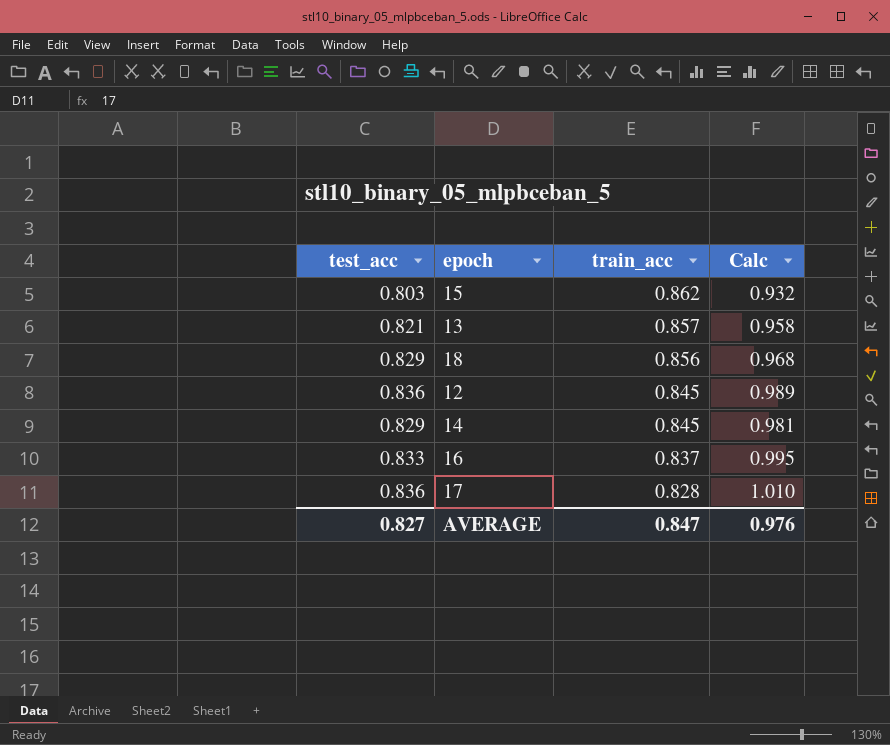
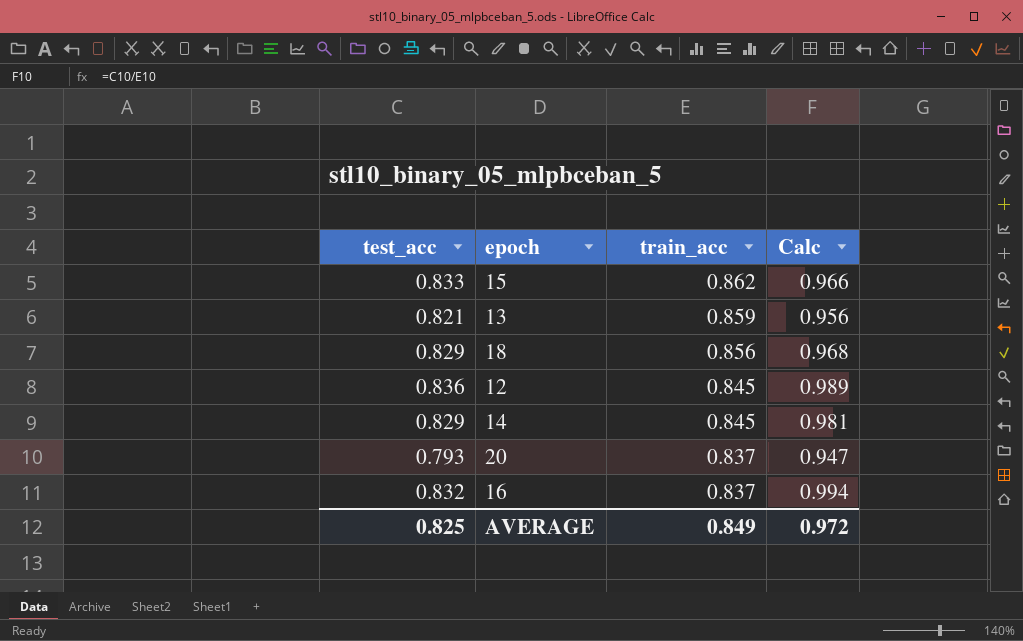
row 17: 0.836 | 0.828 | 1.010 -> none
15 | test_acc: 0.803 -> 0.833
15 | Calc: 0.932 -> 0.966
13 | train_acc: 0.857 -> 0.859
13 | Calc: 0.958 -> 0.956
row 20: none -> 0.793 | 0.837 | 0.947
16 | test_acc: 0.833 -> 0.832
16 | Calc: 0.995 -> 0.994
AVERAGE | test_acc: 0.827 -> 0.825
AVERAGE | train_acc: 0.847 -> 0.849
AVERAGE | Calc: 0.976 -> 0.972

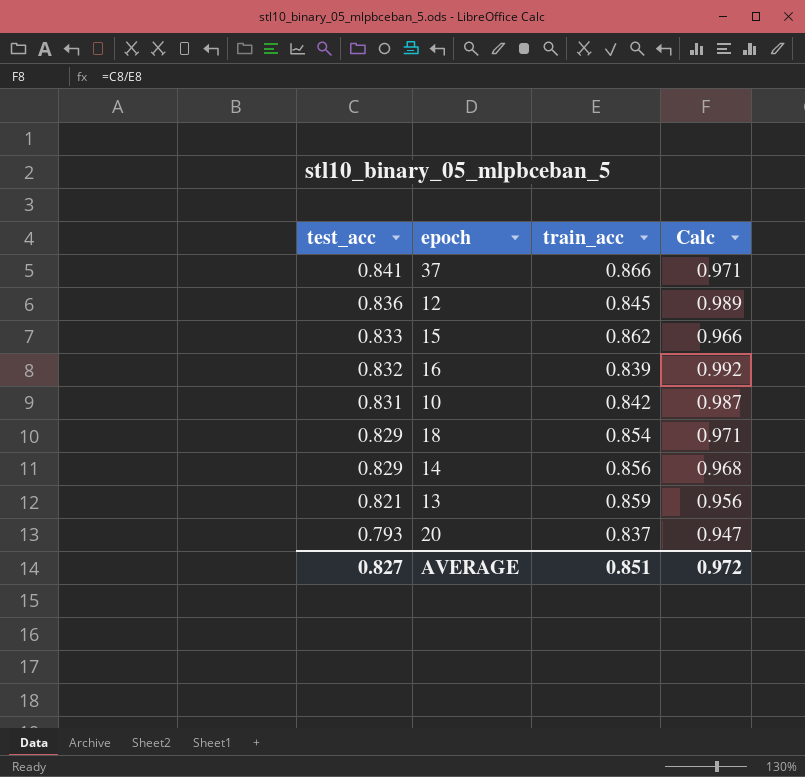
row order: train_acc descending -> test_acc descending
row 37: none -> 0.841 | 0.866 | 0.971
16 | train_acc: 0.837 -> 0.839
16 | Calc: 0.994 -> 0.992
row 10: none -> 0.831 | 0.842 | 0.987
18 | train_acc: 0.856 -> 0.854
18 | Calc: 0.968 -> 0.971
14 | train_acc: 0.845 -> 0.856
14 | Calc: 0.981 -> 0.968
AVERAGE | test_acc: 0.825 -> 0.827
AVERAGE | train_acc: 0.849 -> 0.851

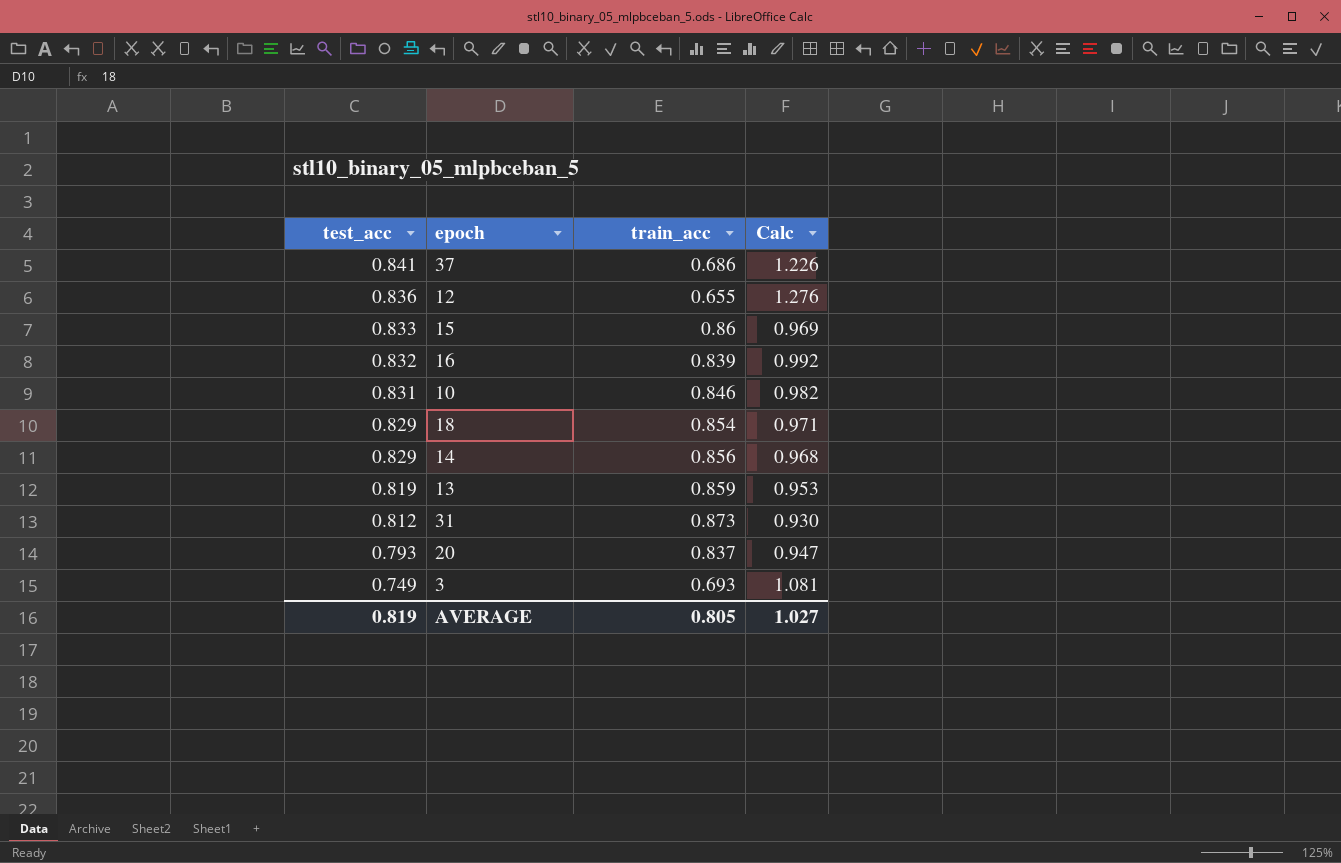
37 | train_acc: 0.866 -> 0.686
37 | Calc: 0.971 -> 1.226
12 | train_acc: 0.845 -> 0.655
12 | Calc: 0.989 -> 1.276
15 | train_acc: 0.862 -> 0.86
15 | Calc: 0.966 -> 0.969
10 | train_acc: 0.842 -> 0.846
10 | Calc: 0.987 -> 0.982
13 | test_acc: 0.821 -> 0.819
13 | Calc: 0.956 -> 0.953
row 31: none -> 0.812 | 0.873 | 0.930
row 3: none -> 0.749 | 0.693 | 1.081
AVERAGE | test_acc: 0.827 -> 0.819
AVERAGE | train_acc: 0.851 -> 0.805
AVERAGE | Calc: 0.972 -> 1.027

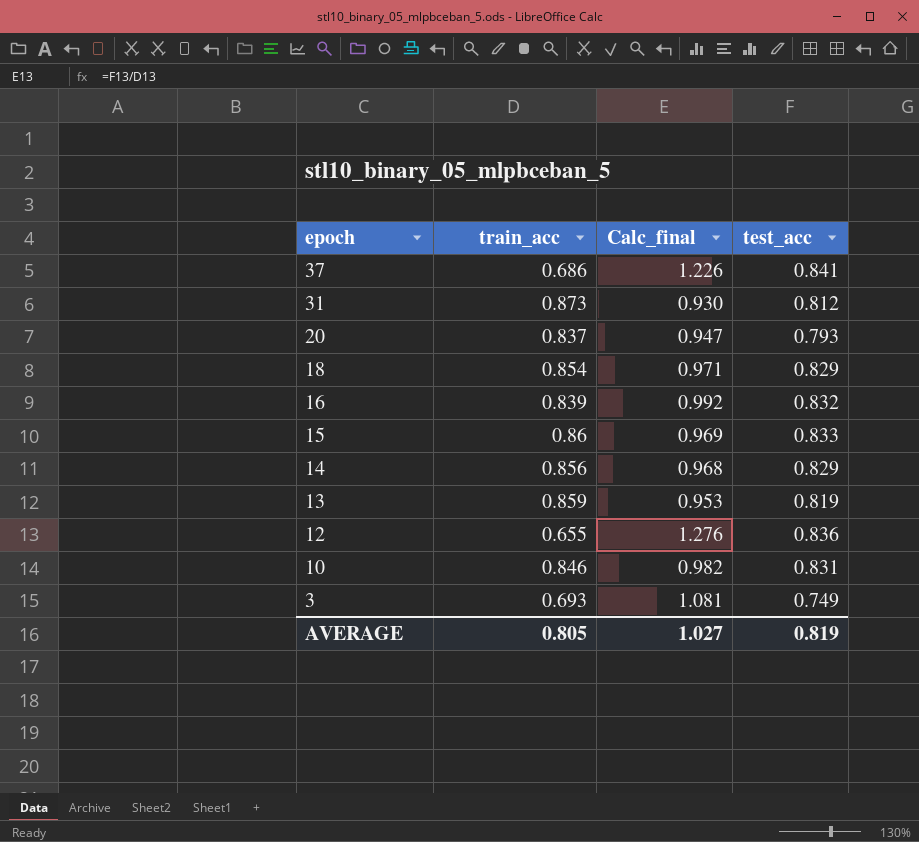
row order: test_acc descending -> epoch descending
column name: Calc -> Calc_final
column test_acc | position: 1 -> 4

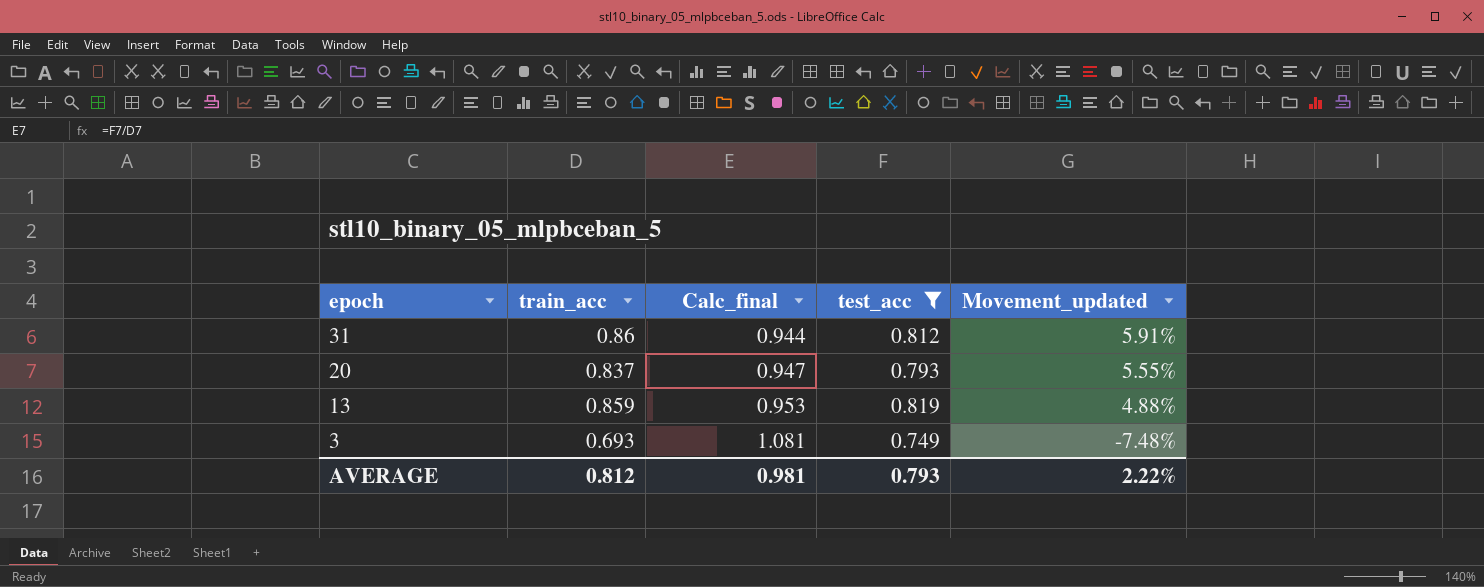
filter: none -> test_acc <= 0.819
column Movement_updated | formula: none -> ([train_acc] - [test_acc]) / [test_acc]
31 | train_acc: 0.873 -> 0.86
31 | Calc_final: 0.930 -> 0.944
AVERAGE | train_acc: 0.805 -> 0.812
AVERAGE | Calc_final: 1.027 -> 0.981
AVERAGE | test_acc: 0.819 -> 0.793

